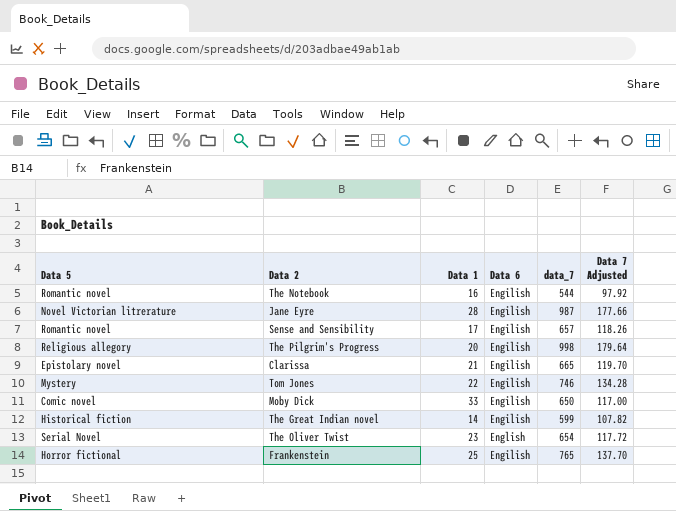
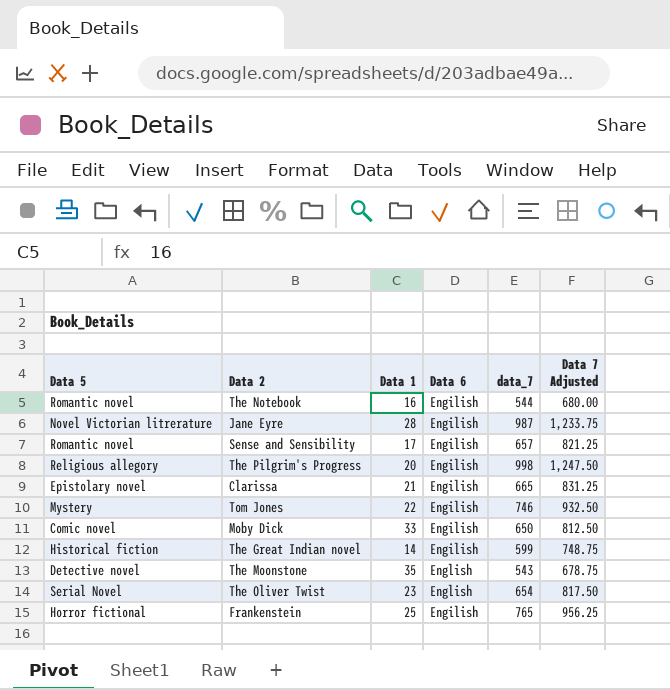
column Data 7 Adjusted | formula: [data_7] * 0.18 -> [data_7] * 1.25
row The Moonstone: none -> Detective novel | 35 | English | 543 | 678.75

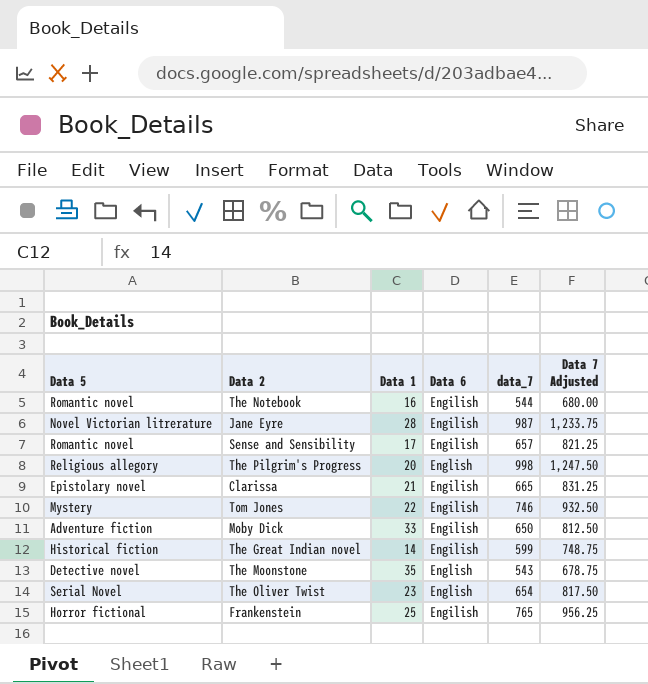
The Pilgrim's Progress | Data 6: Engilish -> English
Moby Dick | Data 5: Comic novel -> Adventure fiction

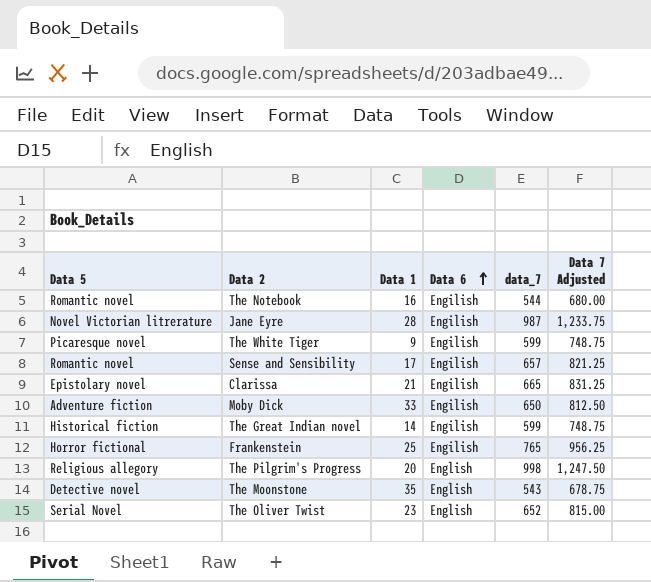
row order: none -> Data 6 ascending
row Tom Jones: Mystery | 22 | Engilish | 746 | 932.50 -> none
row The White Tiger: none -> Picaresque novel | 9 | Engilish | 599 | 748.75
The Oliver Twist | data_7: 654 -> 652
The Oliver Twist | Data 7 Adjusted: 817.50 -> 815.00

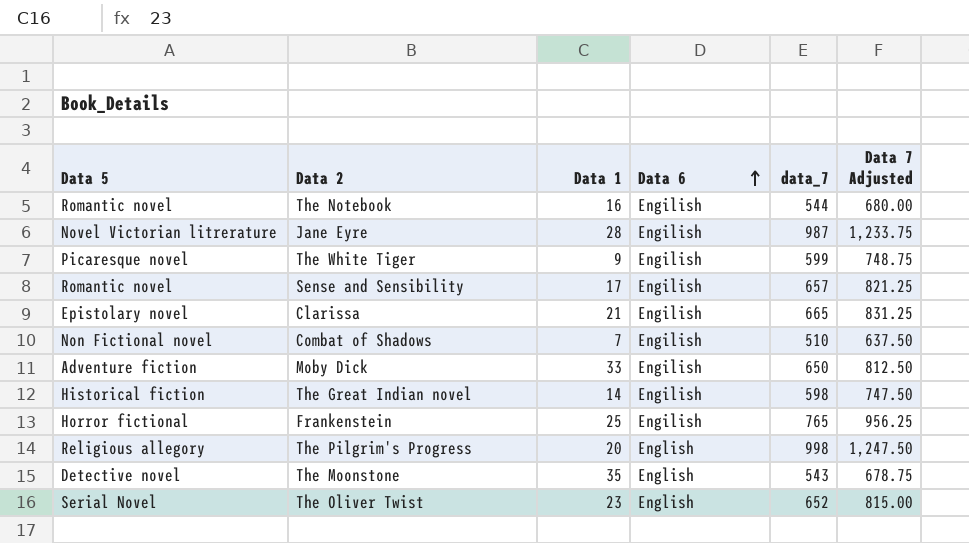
row Combat of Shadows: none -> Non Fictional novel | 7 | Engilish | 510 | 637.50
The Great Indian novel | data_7: 599 -> 598
The Great Indian novel | Data 7 Adjusted: 748.75 -> 747.50

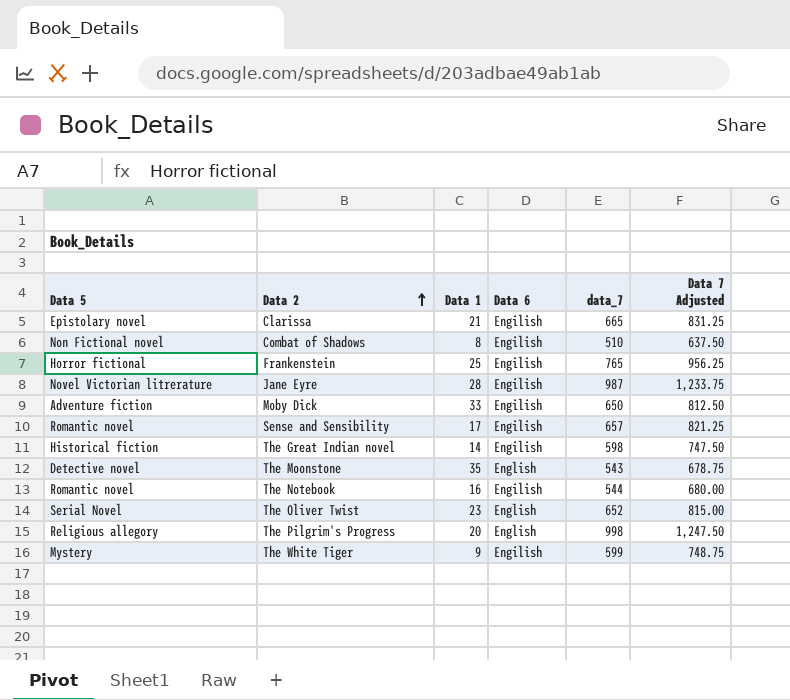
row order: Data 6 ascending -> Data 2 ascending
Combat of Shadows | Data 1: 7 -> 8
The White Tiger | Data 5: Picaresque novel -> Mystery

